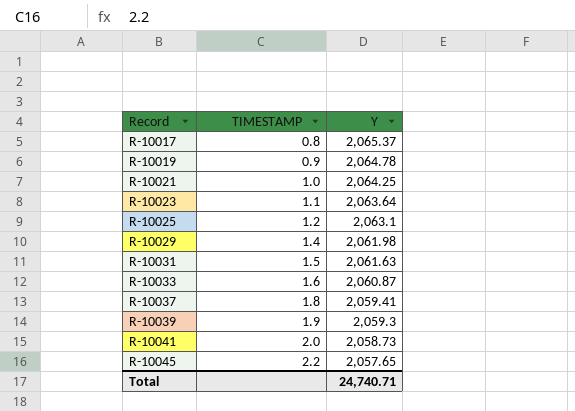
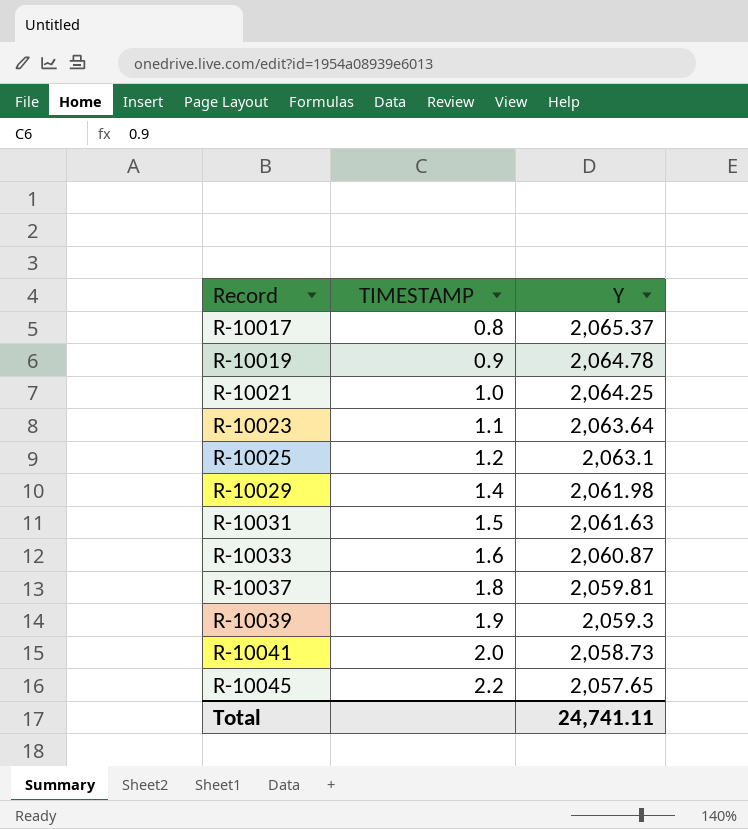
R-10037 | Y: 2,059.41 -> 2,059.81
Total | Y: 24,740.71 -> 24,741.11

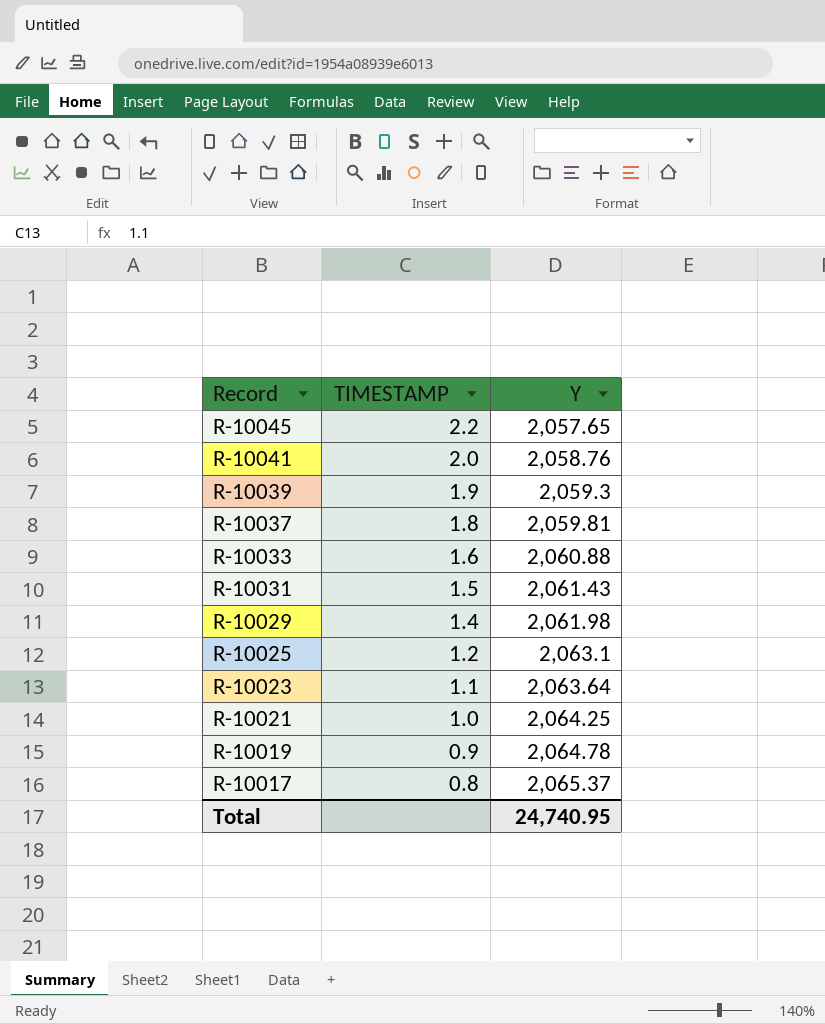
row order: Record ascending -> Record descending
R-10041 | Y: 2,058.73 -> 2,058.76
R-10033 | Y: 2,060.87 -> 2,060.88
R-10031 | Y: 2,061.63 -> 2,061.43
Total | Y: 24,741.11 -> 24,740.95

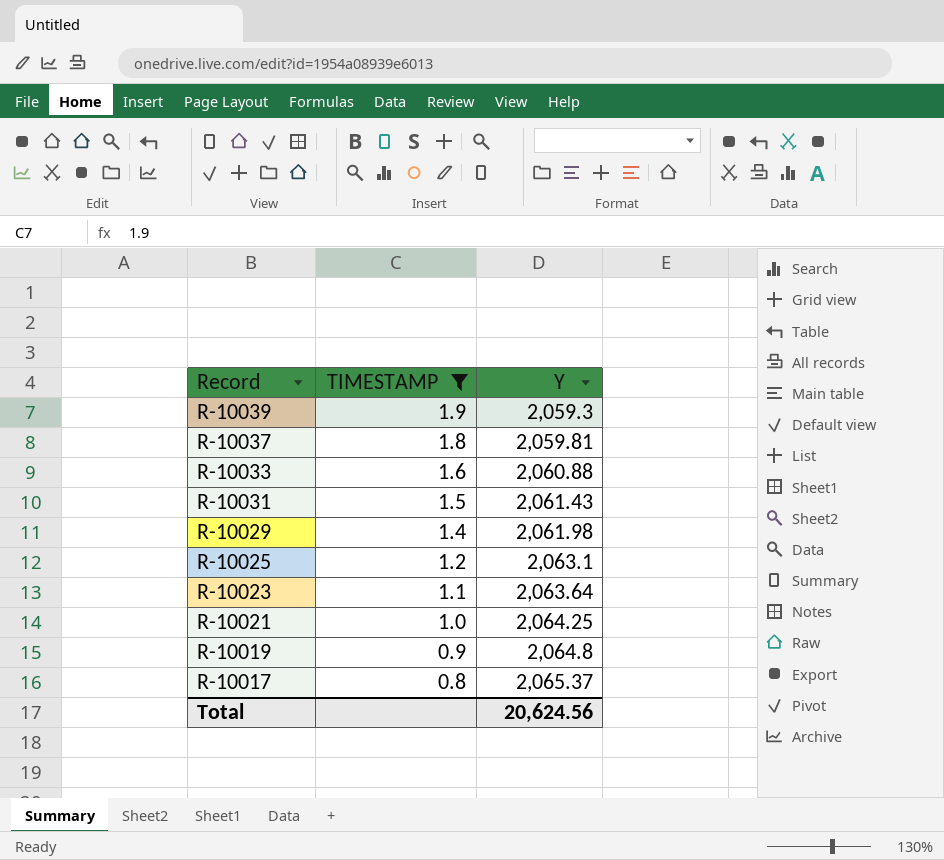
filter: none -> TIMESTAMP <= 1.9
R-10019 | Y: 2,064.78 -> 2,064.8
Total | Y: 24,740.95 -> 20,624.56

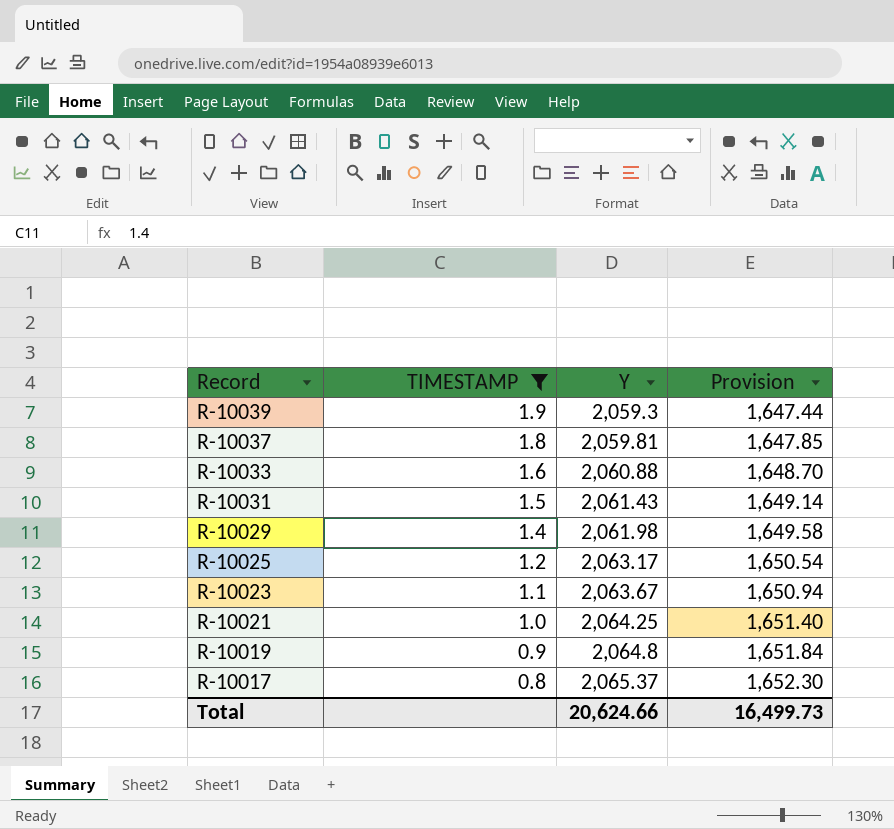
column Provision | formula: none -> [Y] * 0.8
R-10025 | Y: 2,063.1 -> 2,063.17
R-10023 | Y: 2,063.64 -> 2,063.67
Total | Y: 20,624.56 -> 20,624.66

